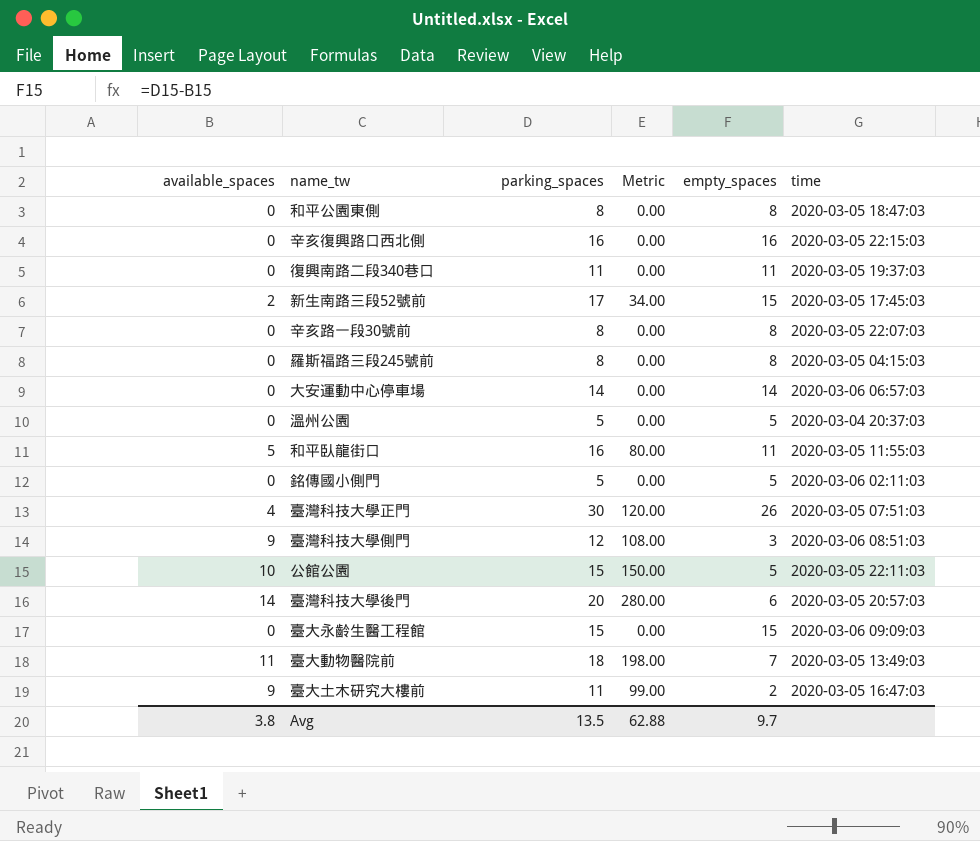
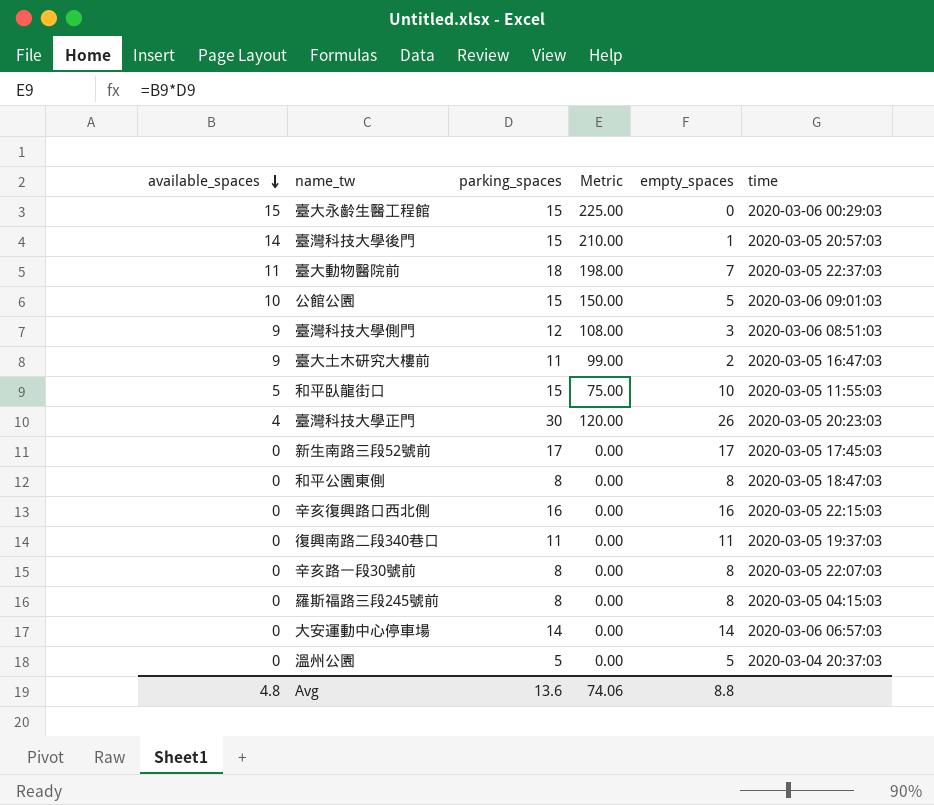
row order: none -> available_spaces descending
row 銘傳國小側門: 0 | 5 | 0.00 | 5 | 2020-03-06 02:11:03 -> none
臺大永齡生醫工程館 | available_spaces: 0 -> 15
臺大永齡生醫工程館 | Metric: 0.00 -> 225.00
臺大永齡生醫工程館 | empty_spaces: 15 -> 0
臺大永齡生醫工程館 | time: 2020-03-06 09:09:03 -> 2020-03-06 00:29:03
臺灣科技大學後門 | parking_spaces: 20 -> 15
臺灣科技大學後門 | Metric: 280.00 -> 210.00
臺灣科技大學後門 | empty_spaces: 6 -> 1
臺大動物醫院前 | time: 2020-03-05 13:49:03 -> 2020-03-05 22:37:03
公館公園 | time: 2020-03-05 22:11:03 -> 2020-03-06 09:01:03
和平臥龍街口 | parking_spaces: 16 -> 15
和平臥龍街口 | Metric: 80.00 -> 75.00
和平臥龍街口 | empty_spaces: 11 -> 10
臺灣科技大學正門 | time: 2020-03-05 07:51:03 -> 2020-03-05 20:23:03
新生南路三段52號前 | available_spaces: 2 -> 0
新生南路三段52號前 | Metric: 34.00 -> 0.00
新生南路三段52號前 | empty_spaces: 15 -> 17
Avg | available_spaces: 3.8 -> 4.8
Avg | parking_spaces: 13.5 -> 13.6
Avg | Metric: 62.88 -> 74.06
Avg | empty_spaces: 9.7 -> 8.8

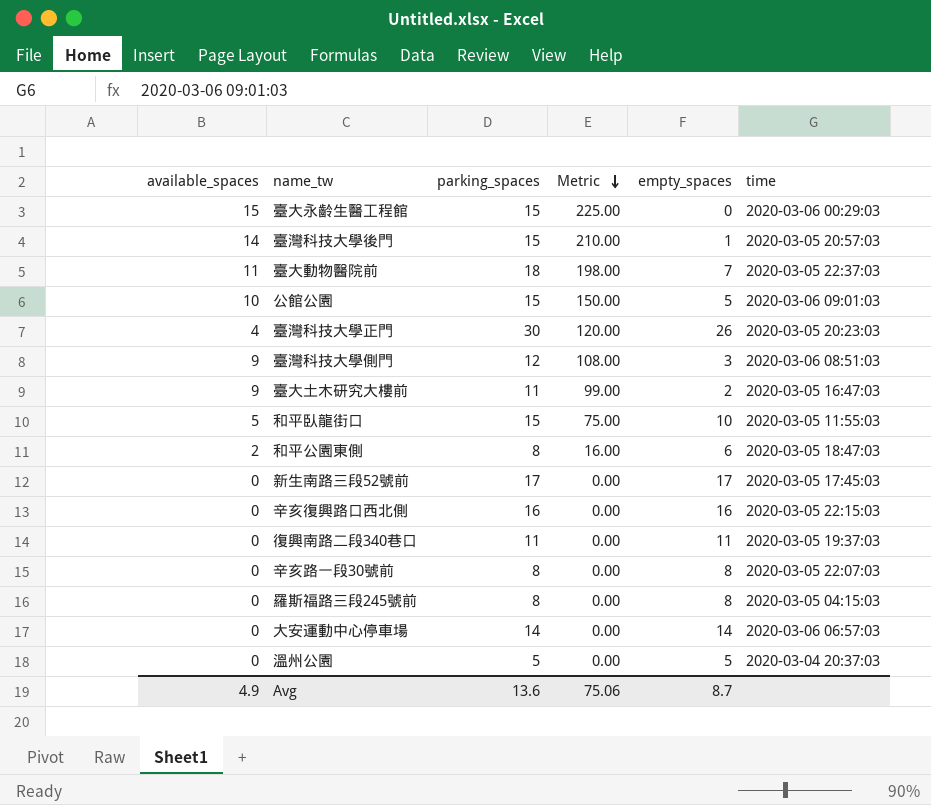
row order: available_spaces descending -> Metric descending
和平公園東側 | available_spaces: 0 -> 2
和平公園東側 | Metric: 0.00 -> 16.00
和平公園東側 | empty_spaces: 8 -> 6
Avg | available_spaces: 4.8 -> 4.9
Avg | Metric: 74.06 -> 75.06
Avg | empty_spaces: 8.8 -> 8.7

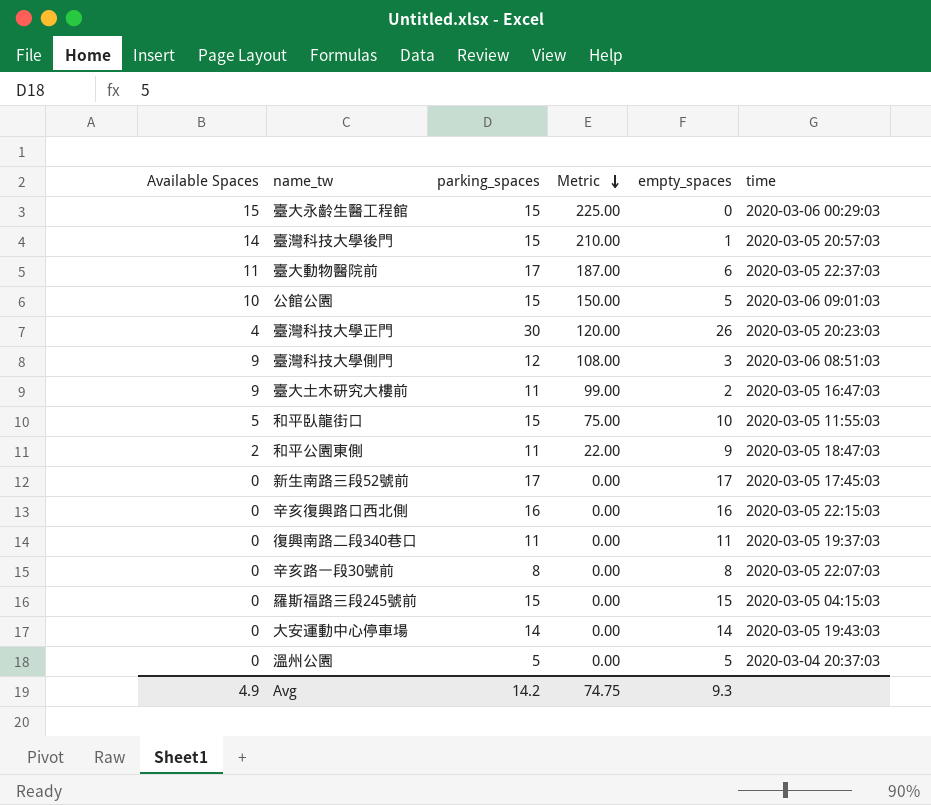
column name: available_spaces -> Available Spaces
臺大動物醫院前 | parking_spaces: 18 -> 17
臺大動物醫院前 | Metric: 198.00 -> 187.00
臺大動物醫院前 | empty_spaces: 7 -> 6
和平公園東側 | parking_spaces: 8 -> 11
和平公園東側 | Metric: 16.00 -> 22.00
和平公園東側 | empty_spaces: 6 -> 9
羅斯福路三段245號前 | parking_spaces: 8 -> 15
羅斯福路三段245號前 | empty_spaces: 8 -> 15
大安運動中心停車場 | time: 2020-03-06 06:57:03 -> 2020-03-05 19:43:03
Avg | parking_spaces: 13.6 -> 14.2
Avg | Metric: 75.06 -> 74.75
Avg | empty_spaces: 8.7 -> 9.3

